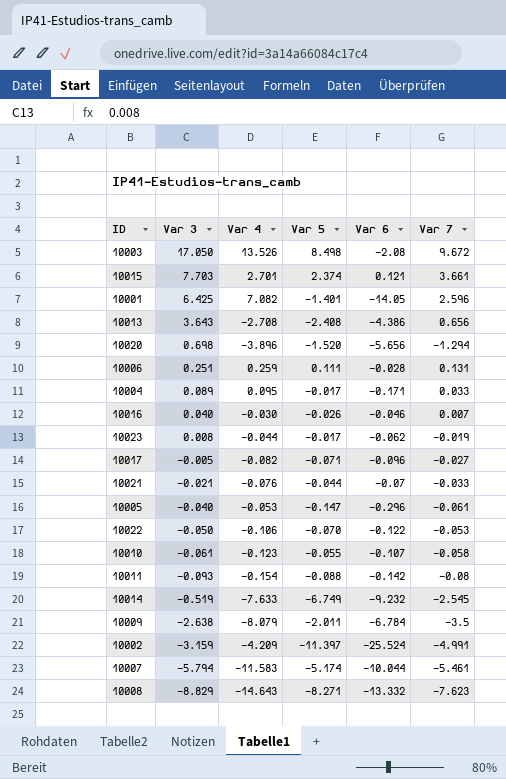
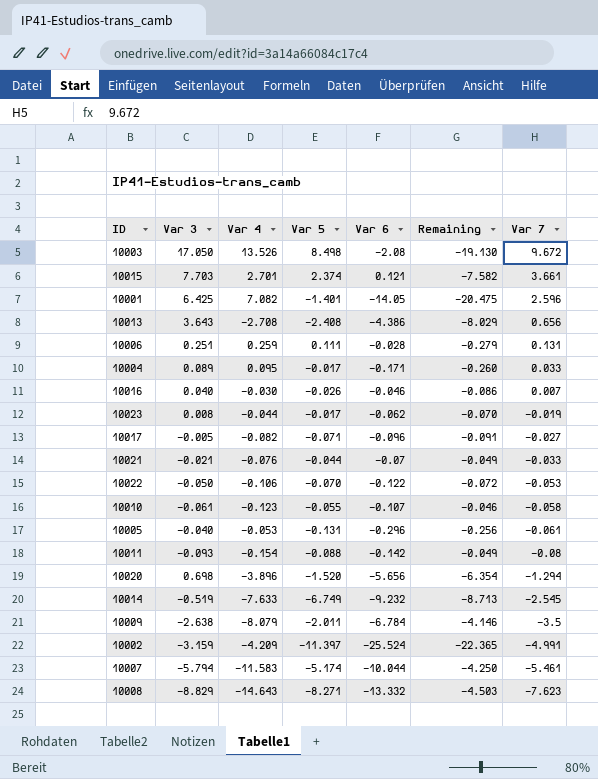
row order: Var 3 descending -> Var 7 descending
column Remaining | formula: none -> [Var 6] - [Var 3]
10005 | Var 5: -0.147 -> -0.131

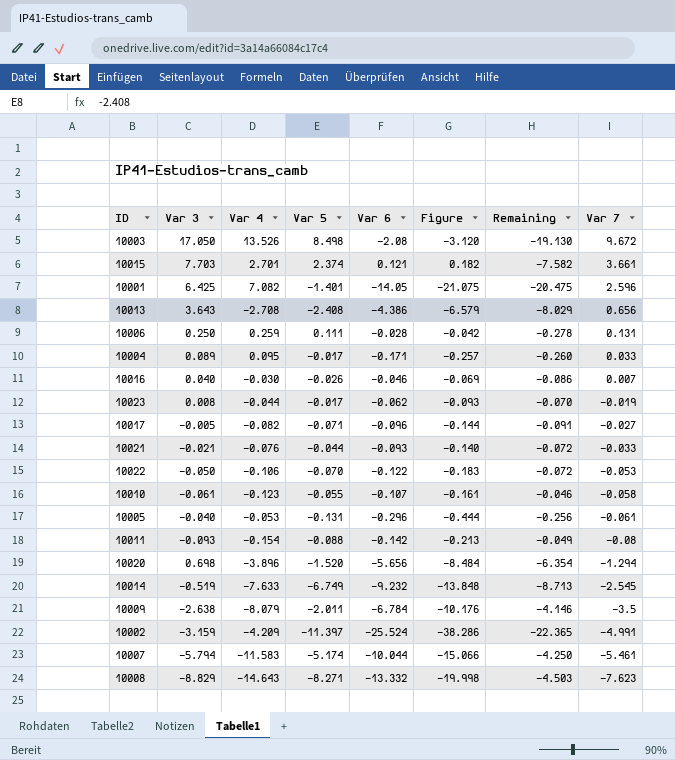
column Figure | formula: none -> [Var 6] * 1.5
10006 | Var 3: 0.251 -> 0.250
10006 | Remaining: -0.279 -> -0.278
10021 | Var 6: -0.07 -> -0.093
10021 | Remaining: -0.049 -> -0.072

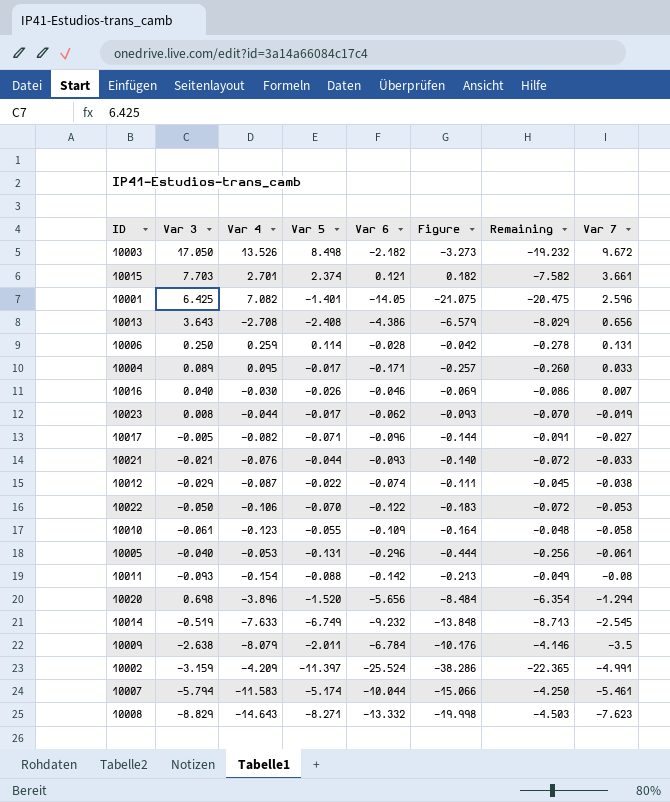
10003 | Var 6: -2.08 -> -2.182
10003 | Figure: -3.120 -> -3.273
10003 | Remaining: -19.130 -> -19.232
10006 | Var 5: 0.111 -> 0.114
row 10012: none -> -0.029 | -0.087 | -0.022 | -0.074 | -0.111 | -0.045 | -0.038
10010 | Var 6: -0.107 -> -0.109
10010 | Figure: -0.161 -> -0.164
10010 | Remaining: -0.046 -> -0.048

